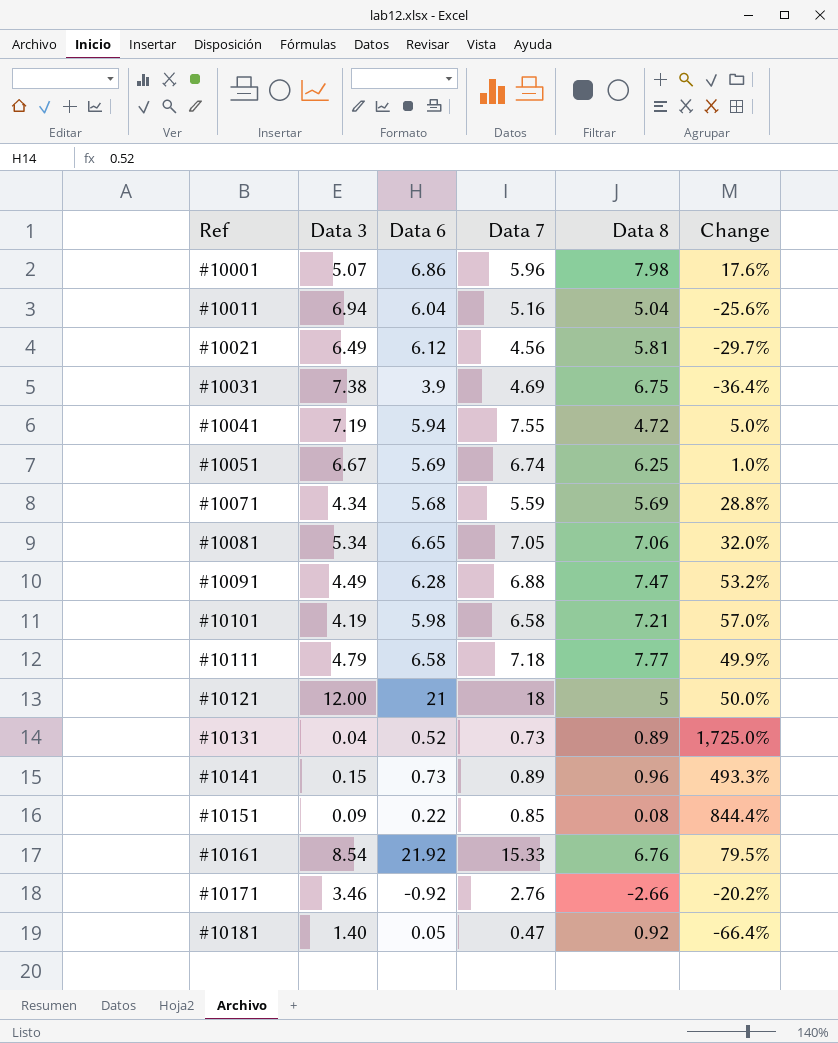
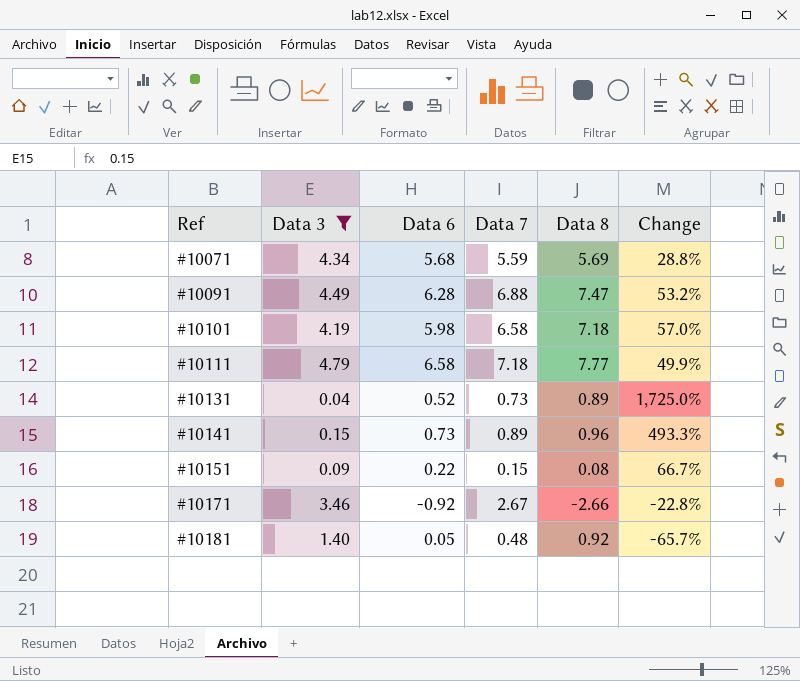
filter: none -> Data 3 <= 4.79
#10101 | Data 8: 7.21 -> 7.18
#10151 | Data 7: 0.85 -> 0.15
#10151 | Change: 844.4% -> 66.7%
#10171 | Data 7: 2.76 -> 2.67
#10171 | Change: -20.2% -> -22.8%
#10181 | Data 7: 0.47 -> 0.48
#10181 | Change: -66.4% -> -65.7%

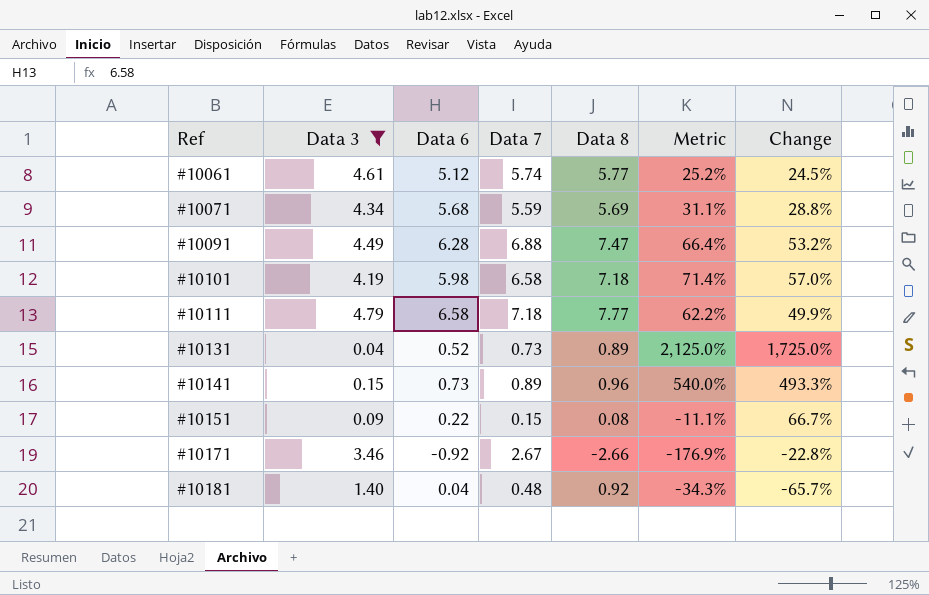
column Metric | formula: none -> ([Data 8] - [Data 3]) / [Data 3]
row #10061: none -> 4.61 | 5.12 | 5.74 | 5.77 | 25.2% | 24.5%
#10181 | Data 6: 0.05 -> 0.04

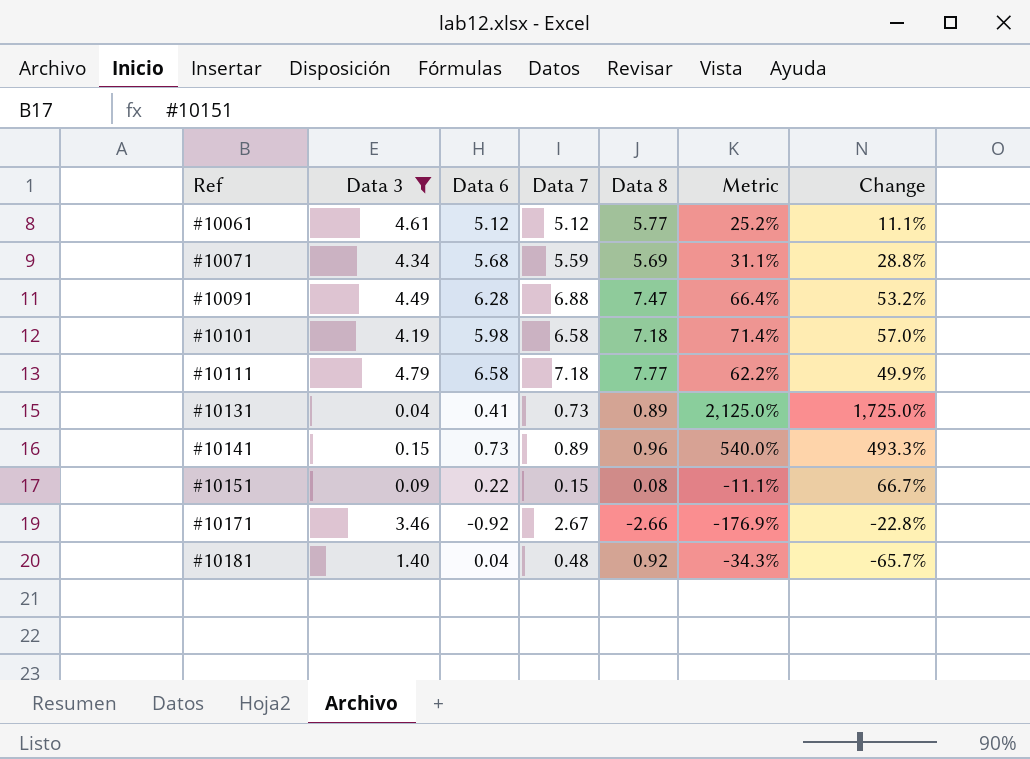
#10061 | Data 7: 5.74 -> 5.12
#10061 | Change: 24.5% -> 11.1%
#10131 | Data 6: 0.52 -> 0.41

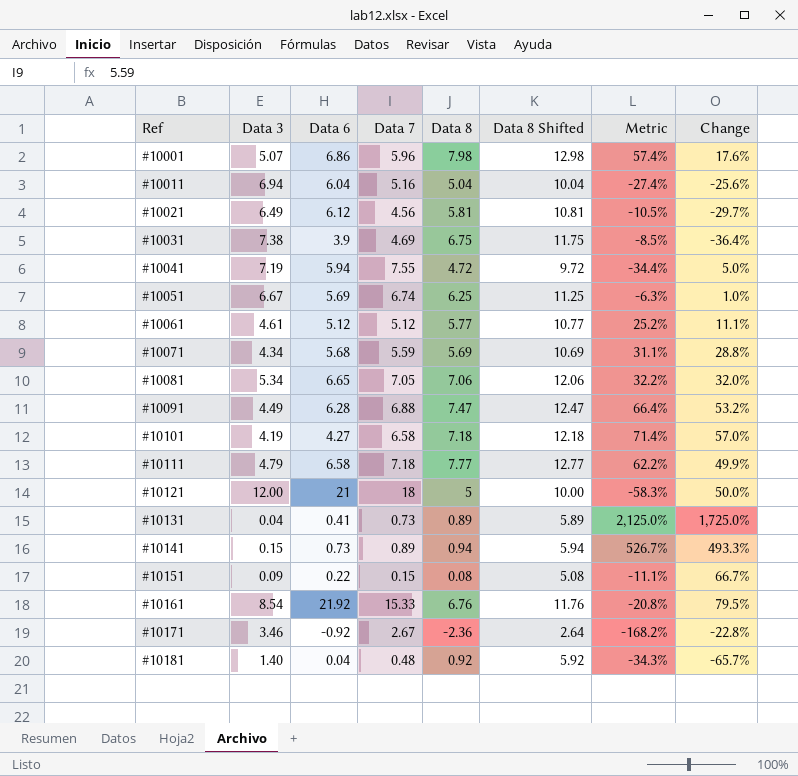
filter: Data 3 <= 4.79 -> none
column Data 8 Shifted | formula: none -> [Data 8] + 5
#10101 | Data 6: 5.98 -> 4.27
#10141 | Data 8: 0.96 -> 0.94
#10141 | Metric: 540.0% -> 526.7%
#10171 | Data 8: -2.66 -> -2.36
#10171 | Metric: -176.9% -> -168.2%

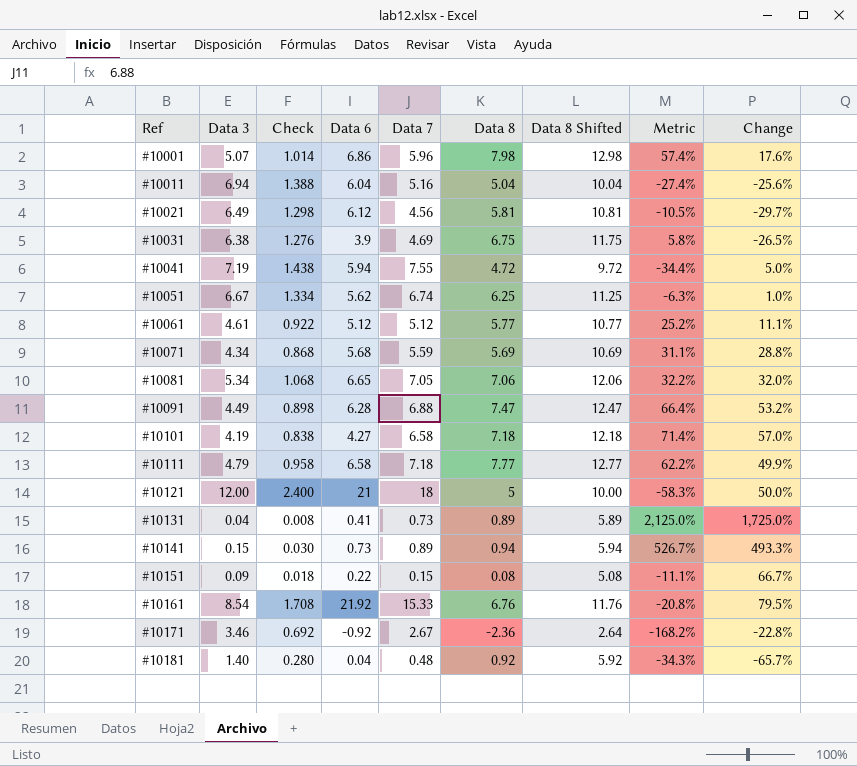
column Check | formula: none -> [Data 3] * 0.2
#10031 | Data 3: 7.38 -> 6.38
#10031 | Metric: -8.5% -> 5.8%
#10031 | Change: -36.4% -> -26.5%
#10051 | Data 6: 5.69 -> 5.62

